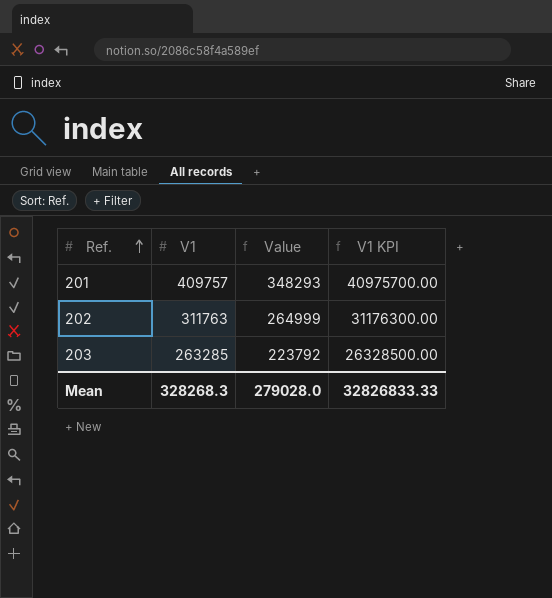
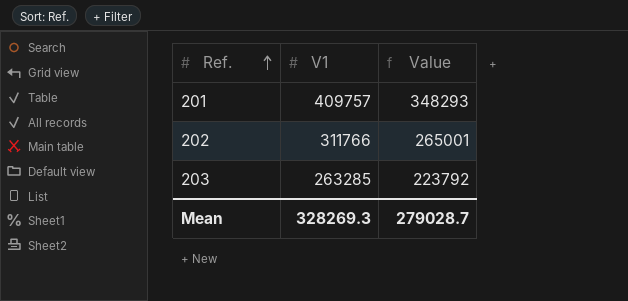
column V1 KPI | formula: [V1] * 100 -> none
202 | V1: 311763 -> 311766
202 | Value: 264999 -> 265001
Mean | V1: 328268.3 -> 328269.3
Mean | Value: 279028.0 -> 279028.7

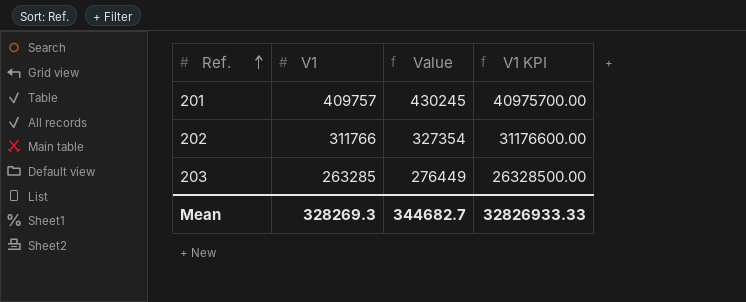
column Value | formula: [V1] * 0.85 -> [V1] * 1.05
column V1 KPI | formula: none -> [V1] * 100
Mean | Value: 279028.7 -> 344682.7

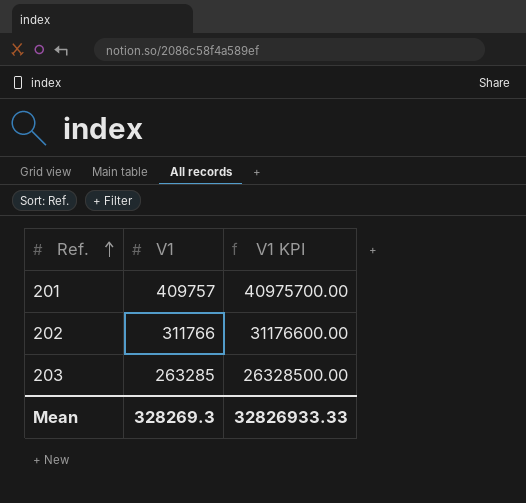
column Value | formula: [V1] * 1.05 -> none

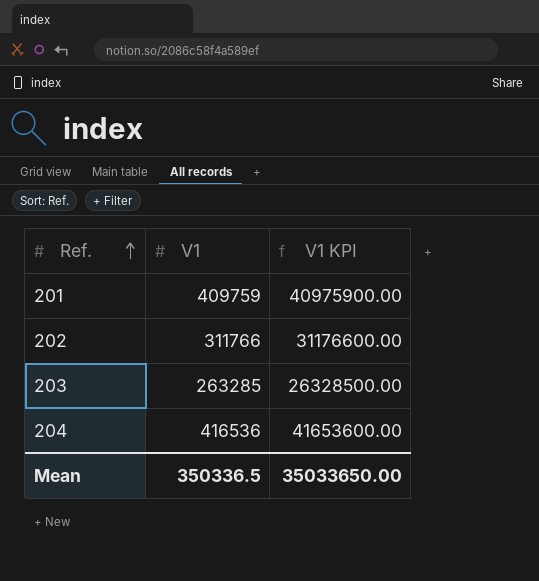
201 | V1: 409757 -> 409759
201 | V1 KPI: 40975700.00 -> 40975900.00
row 204: none -> 416536 | 41653600.00
Mean | V1: 328269.3 -> 350336.5
Mean | V1 KPI: 32826933.33 -> 35033650.00

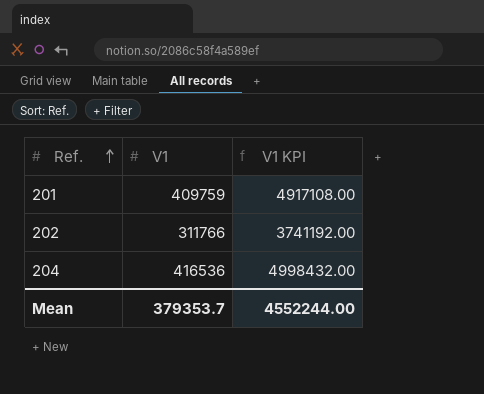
column V1 KPI | formula: [V1] * 100 -> [V1] * 12
row 203: 263285 | 26328500.00 -> none
Mean | V1: 350336.5 -> 379353.7
Mean | V1 KPI: 35033650.00 -> 4552244.00

